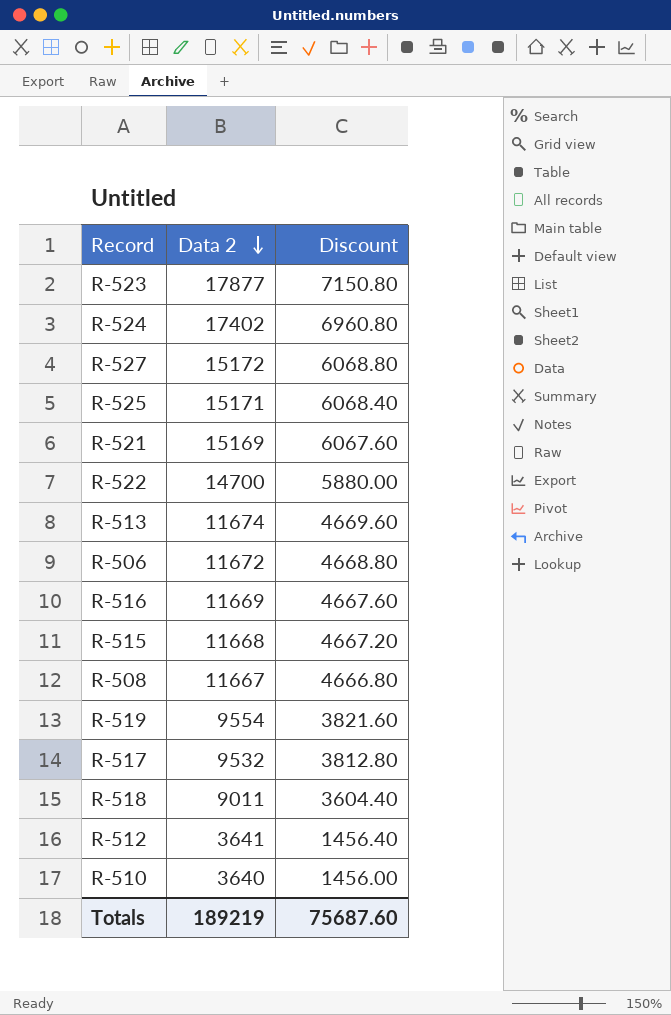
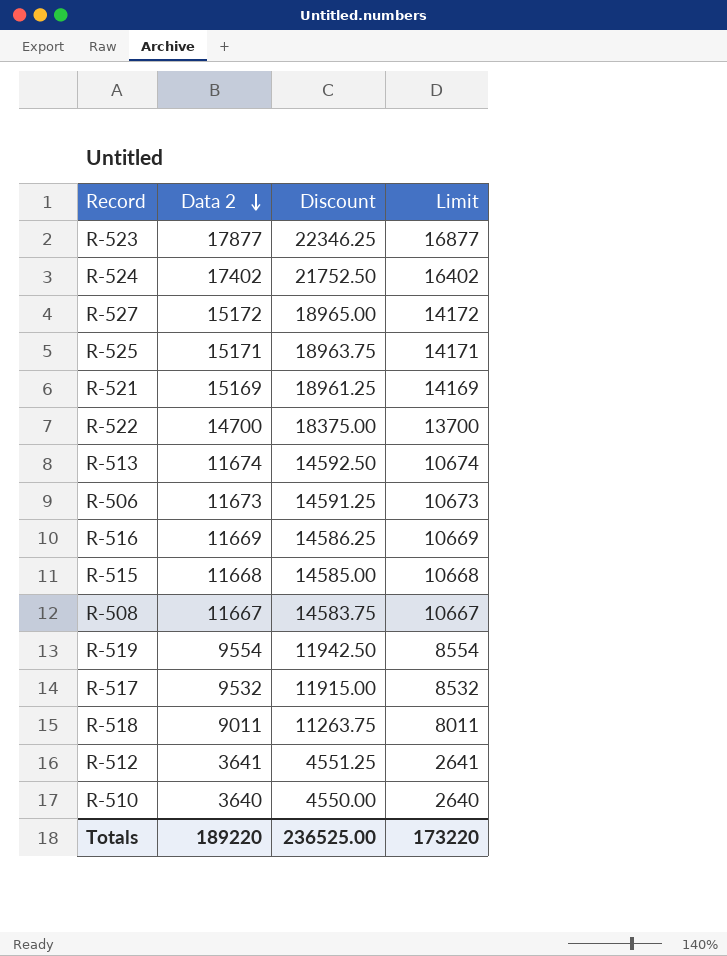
column Discount | formula: [Data 2] * 0.4 -> [Data 2] * 1.25
column Limit | formula: none -> [Data 2] - 1000
R-506 | Data 2: 11672 -> 11673
Totals | Data 2: 189219 -> 189220
Totals | Discount: 75687.60 -> 236525.00

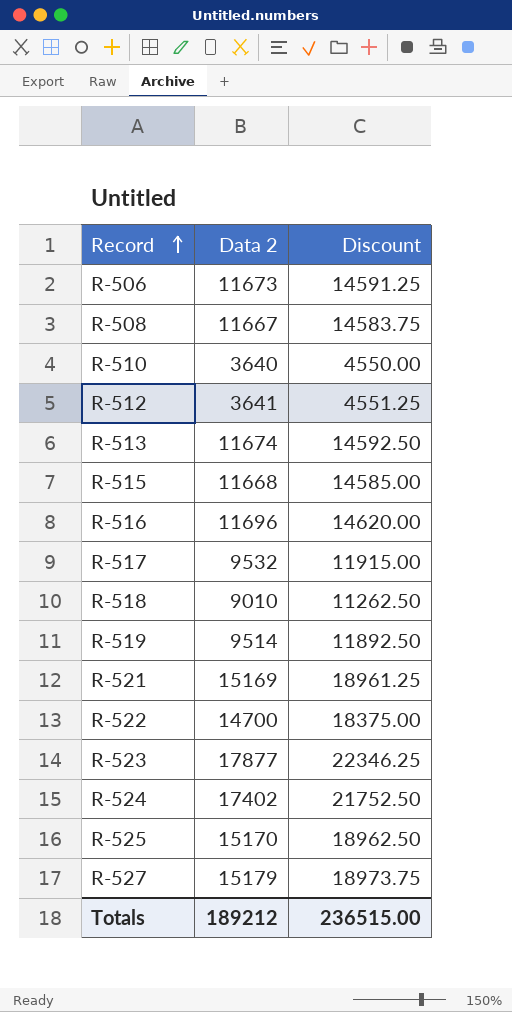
row order: Data 2 descending -> Record ascending
column Limit | formula: [Data 2] - 1000 -> none
R-516 | Data 2: 11669 -> 11696
R-516 | Discount: 14586.25 -> 14620.00
R-518 | Data 2: 9011 -> 9010
R-518 | Discount: 11263.75 -> 11262.50
R-519 | Data 2: 9554 -> 9514
R-519 | Discount: 11942.50 -> 11892.50
R-525 | Data 2: 15171 -> 15170
R-525 | Discount: 18963.75 -> 18962.50
R-527 | Data 2: 15172 -> 15179
R-527 | Discount: 18965.00 -> 18973.75
Totals | Data 2: 189220 -> 189212
Totals | Discount: 236525.00 -> 236515.00

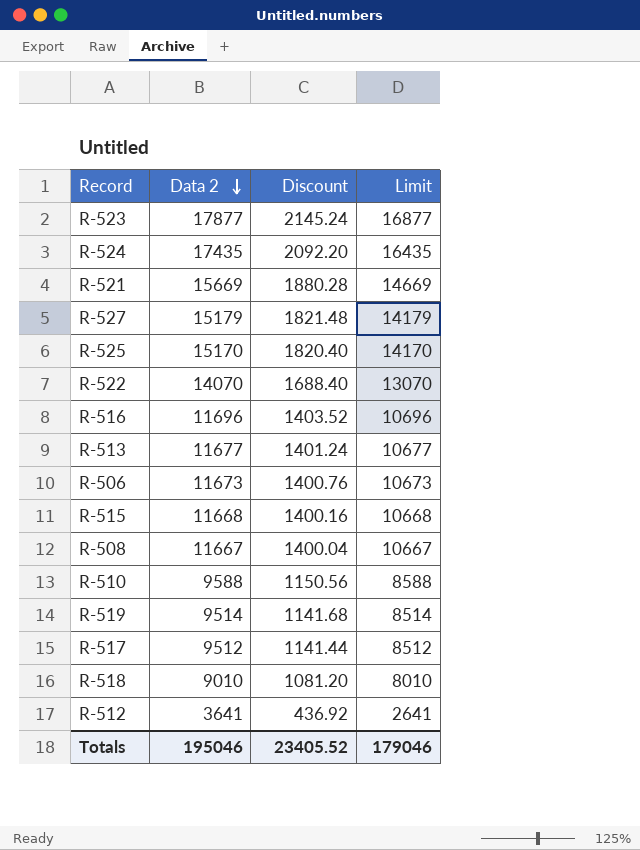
row order: Record ascending -> Data 2 descending
column Discount | formula: [Data 2] * 1.25 -> [Data 2] * 0.12
column Limit | formula: none -> [Data 2] - 1000
R-524 | Data 2: 17402 -> 17435
R-521 | Data 2: 15169 -> 15669
R-522 | Data 2: 14700 -> 14070
R-513 | Data 2: 11674 -> 11677
R-510 | Data 2: 3640 -> 9588
R-517 | Data 2: 9532 -> 9512
Totals | Data 2: 189212 -> 195046
Totals | Discount: 236515.00 -> 23405.52

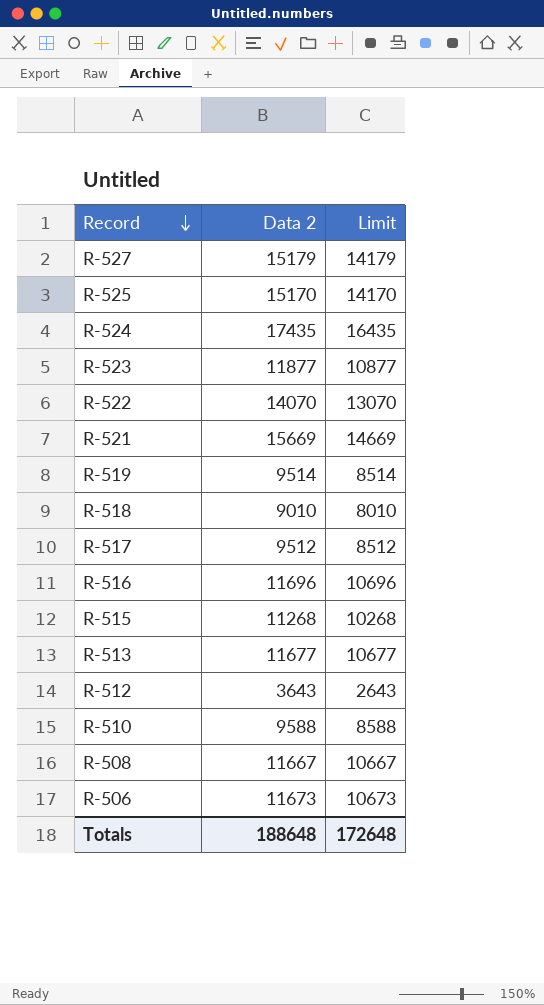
row order: Data 2 descending -> Record descending
column Discount | formula: [Data 2] * 0.12 -> none
R-523 | Data 2: 17877 -> 11877
R-523 | Limit: 16877 -> 10877
R-515 | Data 2: 11668 -> 11268
R-515 | Limit: 10668 -> 10268
R-512 | Data 2: 3641 -> 3643
R-512 | Limit: 2641 -> 2643
Totals | Data 2: 195046 -> 188648
Totals | Limit: 179046 -> 172648

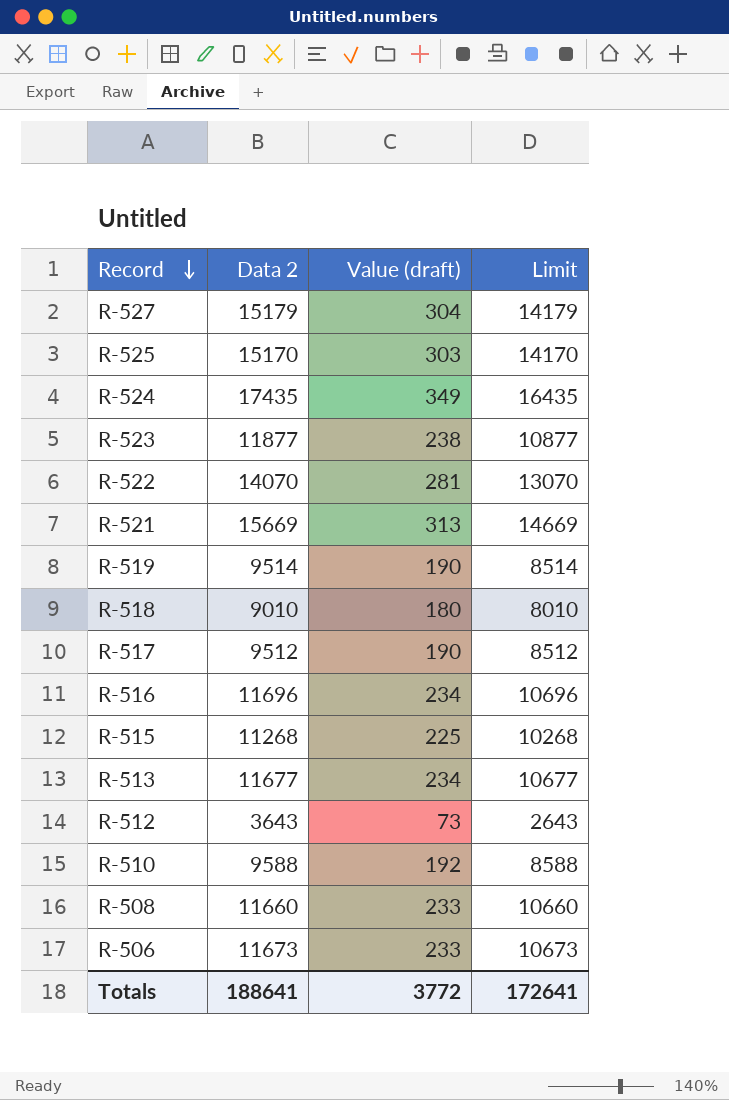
column Value (draft) | formula: none -> [Data 2] * 0.02
R-508 | Data 2: 11667 -> 11660
R-508 | Limit: 10667 -> 10660
Totals | Data 2: 188648 -> 188641
Totals | Limit: 172648 -> 172641

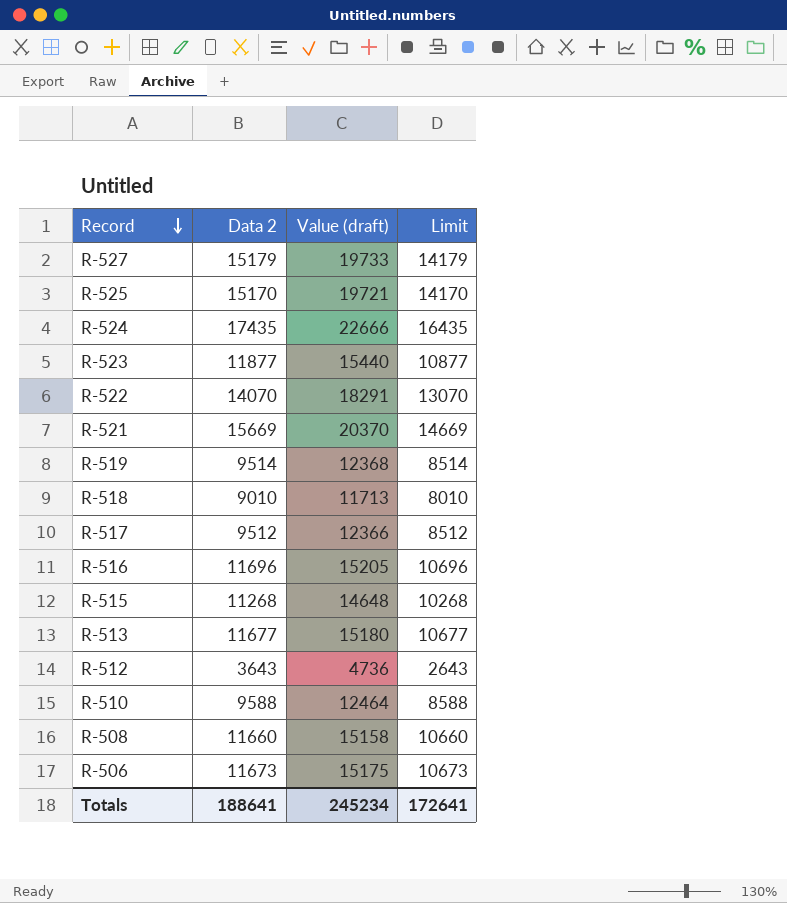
column Value (draft) | formula: [Data 2] * 0.02 -> [Data 2] * 1.3
Totals | Value (draft): 3772 -> 245234

